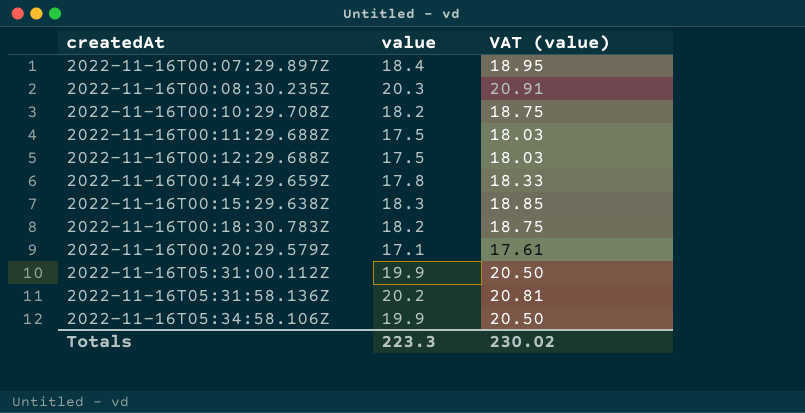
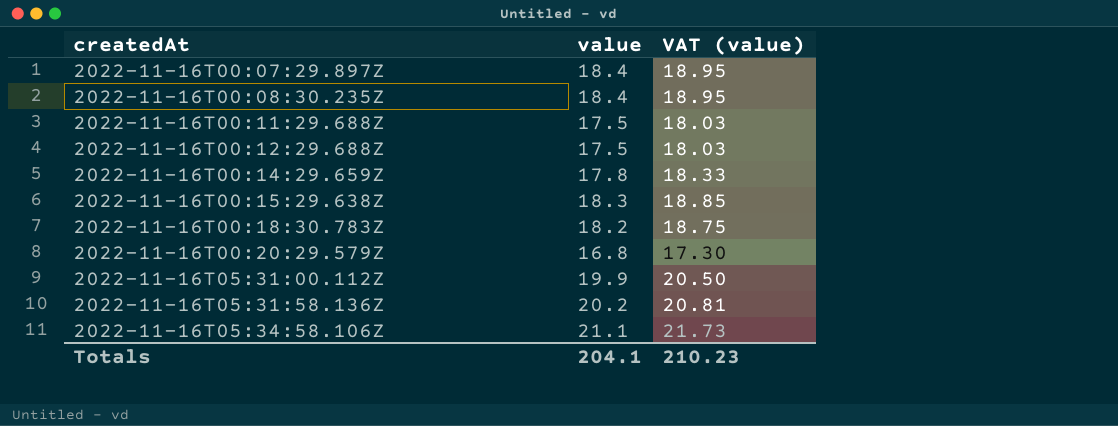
row 2022-11-16T00:10:29.708Z: 18.2 | 18.75 -> none
2022-11-16T00:08:30.235Z | value: 20.3 -> 18.4
2022-11-16T00:08:30.235Z | VAT (value): 20.91 -> 18.95
2022-11-16T00:20:29.579Z | value: 17.1 -> 16.8
2022-11-16T00:20:29.579Z | VAT (value): 17.61 -> 17.30
2022-11-16T05:34:58.106Z | value: 19.9 -> 21.1
2022-11-16T05:34:58.106Z | VAT (value): 20.50 -> 21.73
Totals | value: 223.3 -> 204.1
Totals | VAT (value): 230.02 -> 210.23

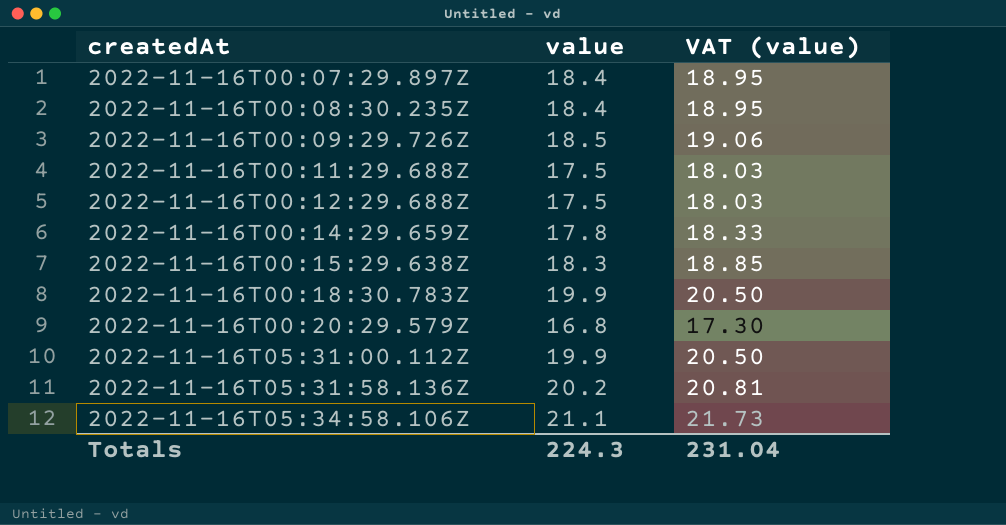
row 2022-11-16T00:09:29.726Z: none -> 18.5 | 19.06
2022-11-16T00:18:30.783Z | value: 18.2 -> 19.9
2022-11-16T00:18:30.783Z | VAT (value): 18.75 -> 20.50
Totals | value: 204.1 -> 224.3
Totals | VAT (value): 210.23 -> 231.04

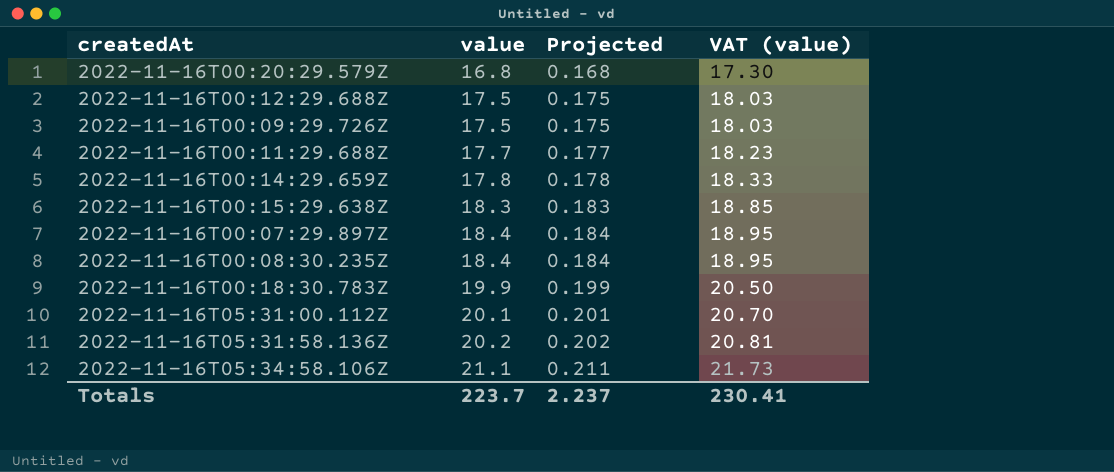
row order: createdAt ascending -> value ascending
column Projected | formula: none -> [value] * 0.01
2022-11-16T00:09:29.726Z | value: 18.5 -> 17.5
2022-11-16T00:09:29.726Z | VAT (value): 19.06 -> 18.03
2022-11-16T00:11:29.688Z | value: 17.5 -> 17.7
2022-11-16T00:11:29.688Z | VAT (value): 18.03 -> 18.23
2022-11-16T05:31:00.112Z | value: 19.9 -> 20.1
2022-11-16T05:31:00.112Z | VAT (value): 20.50 -> 20.70
Totals | value: 224.3 -> 223.7
Totals | VAT (value): 231.04 -> 230.41

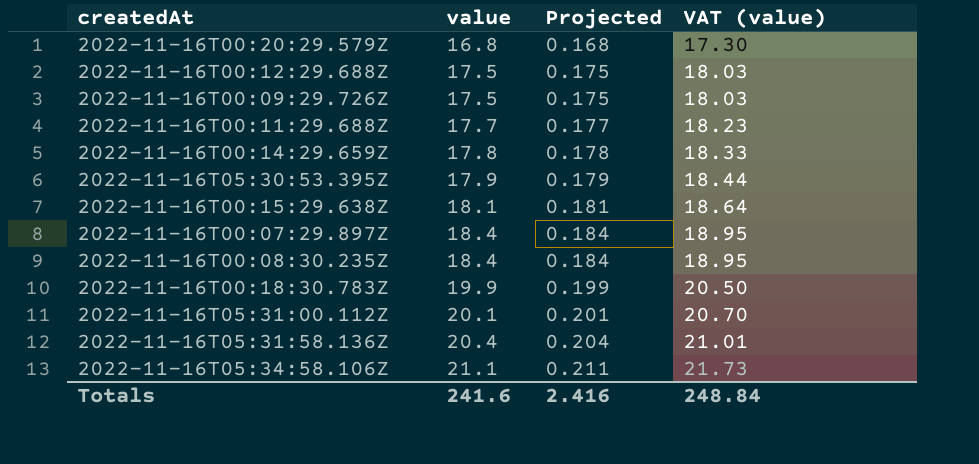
row 2022-11-16T05:30:53.395Z: none -> 17.9 | 0.179 | 18.44
2022-11-16T00:15:29.638Z | value: 18.3 -> 18.1
2022-11-16T00:15:29.638Z | Projected: 0.183 -> 0.181
2022-11-16T00:15:29.638Z | VAT (value): 18.85 -> 18.64
2022-11-16T05:31:58.136Z | value: 20.2 -> 20.4
2022-11-16T05:31:58.136Z | Projected: 0.202 -> 0.204
2022-11-16T05:31:58.136Z | VAT (value): 20.81 -> 21.01
Totals | value: 223.7 -> 241.6
Totals | Projected: 2.237 -> 2.416
Totals | VAT (value): 230.41 -> 248.84

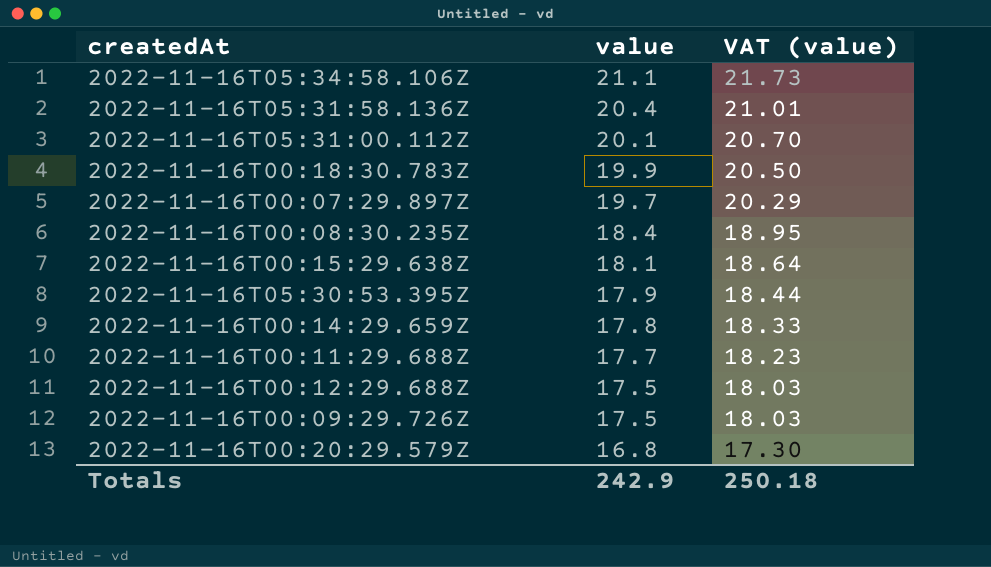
row order: value ascending -> value descending
column Projected | formula: [value] * 0.01 -> none
2022-11-16T00:07:29.897Z | value: 18.4 -> 19.7
2022-11-16T00:07:29.897Z | VAT (value): 18.95 -> 20.29
Totals | value: 241.6 -> 242.9
Totals | VAT (value): 248.84 -> 250.18

